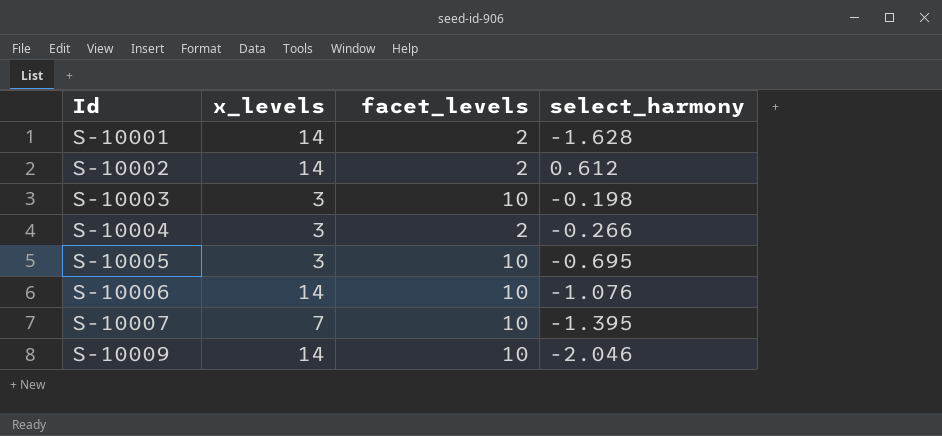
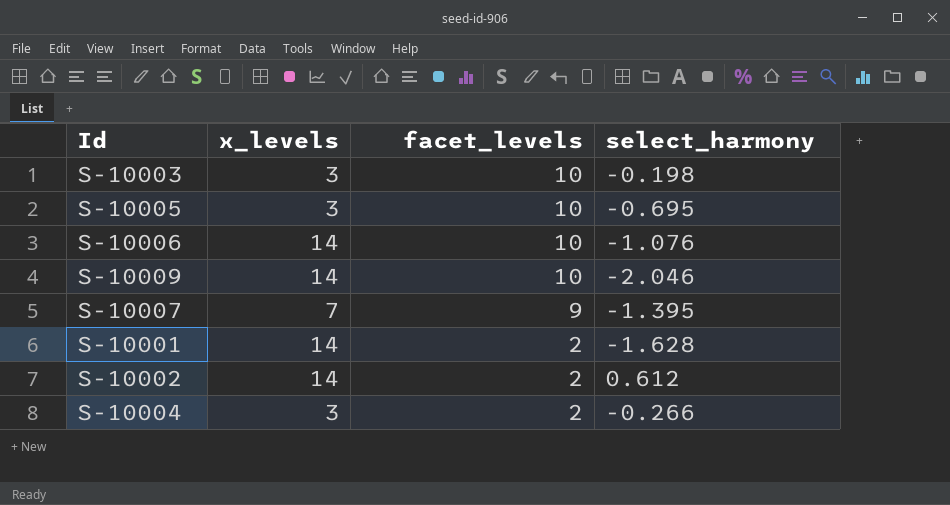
row order: Id ascending -> facet_levels descending
S-10007 | facet_levels: 10 -> 9

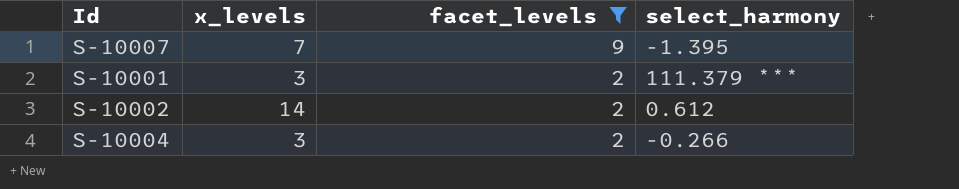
filter: none -> facet_levels != 10
S-10001 | x_levels: 14 -> 3
S-10001 | select_harmony: -1.628 -> 111.379 ***

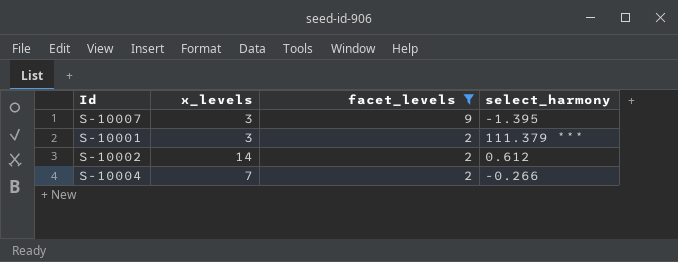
S-10007 | x_levels: 7 -> 3
S-10004 | x_levels: 3 -> 7

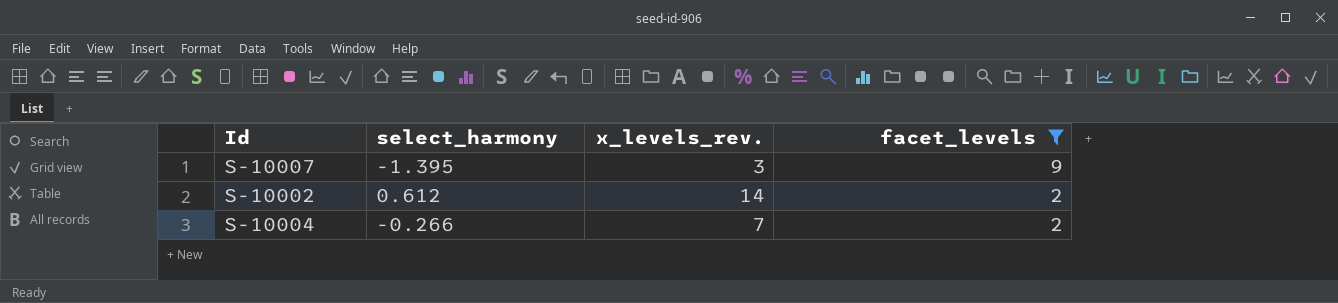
column select_harmony | position: 4 -> 2
column name: x_levels -> x_levels_rev.
row S-10001: 3 | 2 | 111.379 *** -> none

